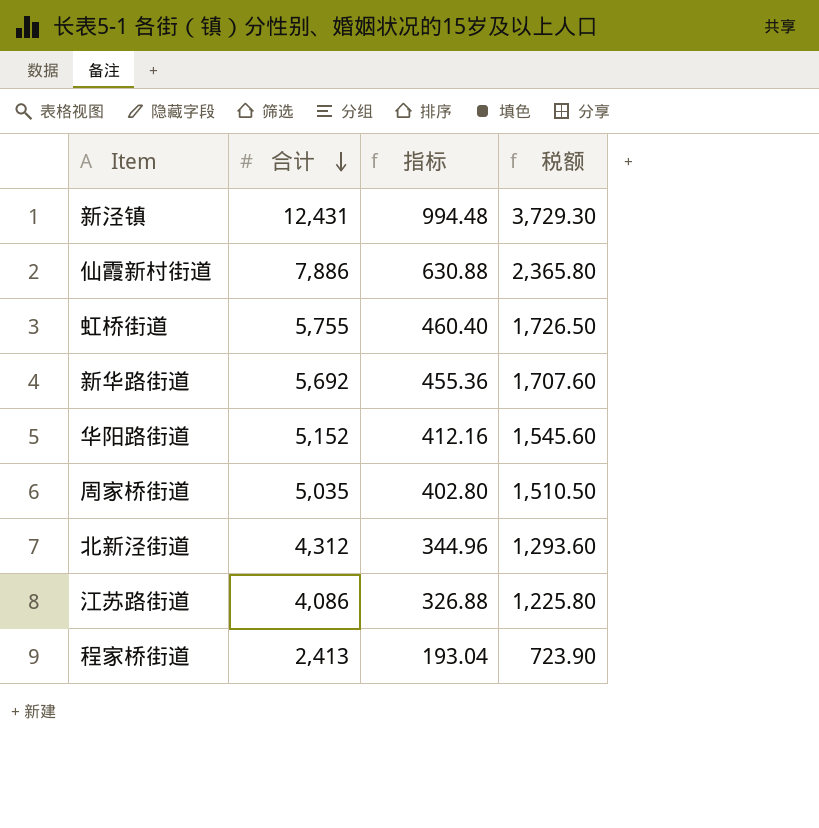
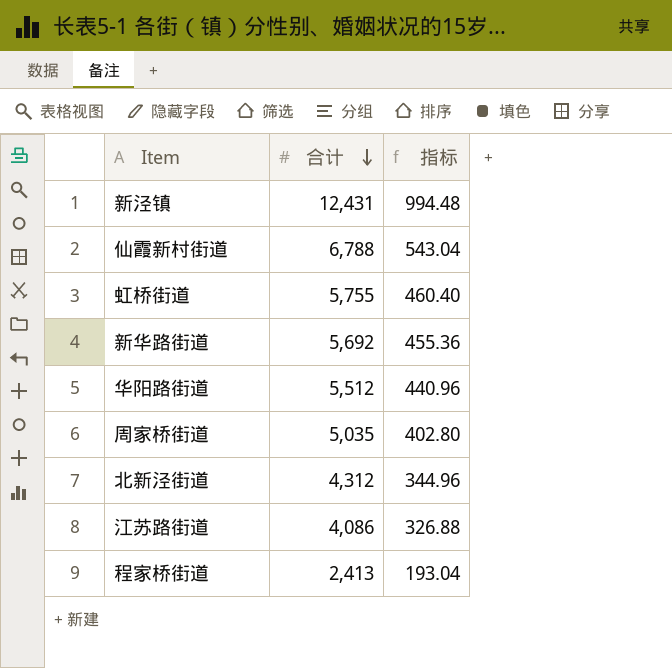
column 税额 | formula: [合计] * 0.3 -> none
仙霞新村街道 | 合计: 7,886 -> 6,788
仙霞新村街道 | 指标: 630.88 -> 543.04
华阳路街道 | 合计: 5,152 -> 5,512
华阳路街道 | 指标: 412.16 -> 440.96

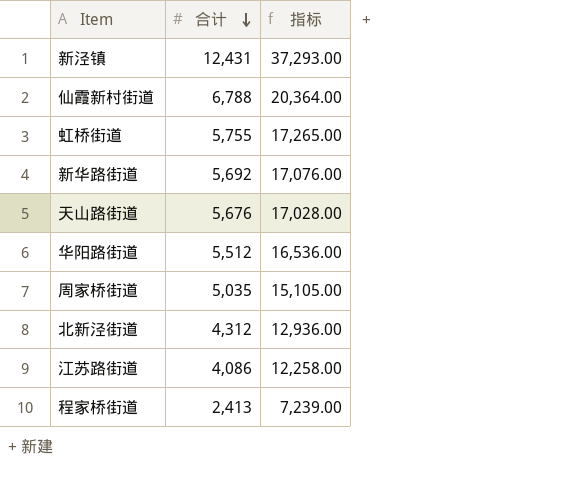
column 指标 | formula: [合计] * 0.08 -> [合计] * 3
row 天山路街道: none -> 5,676 | 17,028.00

